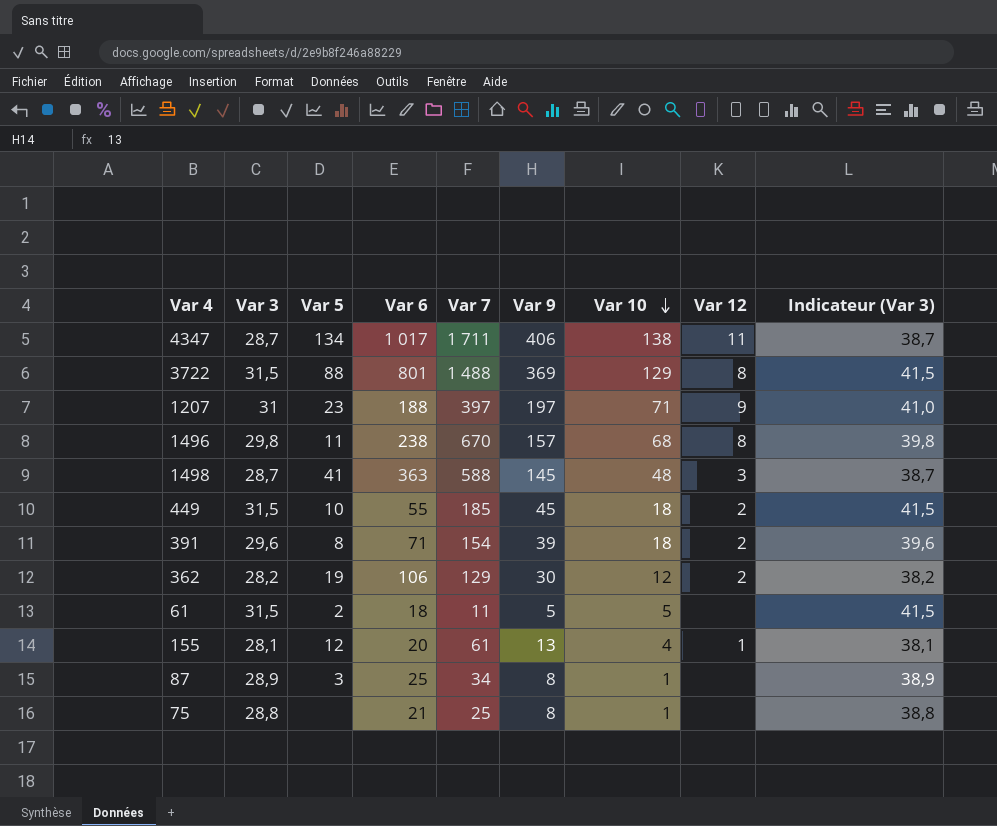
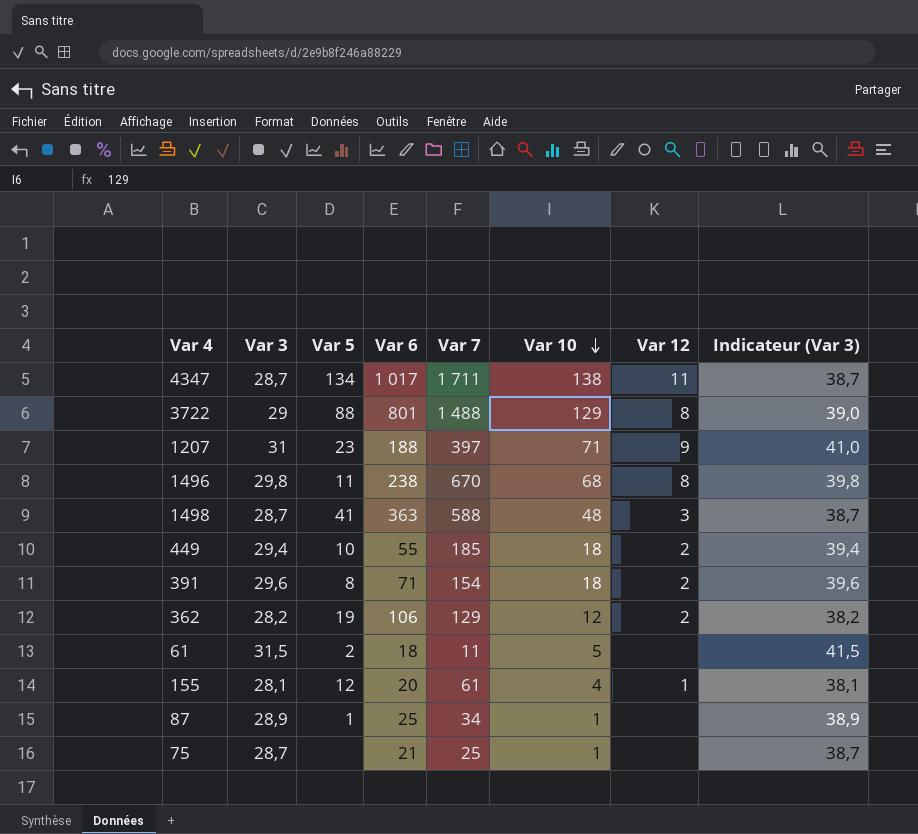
column Var 9 | position: 6 -> none
3722 | Var 3: 31,5 -> 29
3722 | Indicateur (Var 3): 41,5 -> 39,0
449 | Var 3: 31,5 -> 29,4
449 | Indicateur (Var 3): 41,5 -> 39,4
87 | Var 5: 3 -> 1
75 | Var 3: 28,8 -> 28,7
75 | Indicateur (Var 3): 38,8 -> 38,7

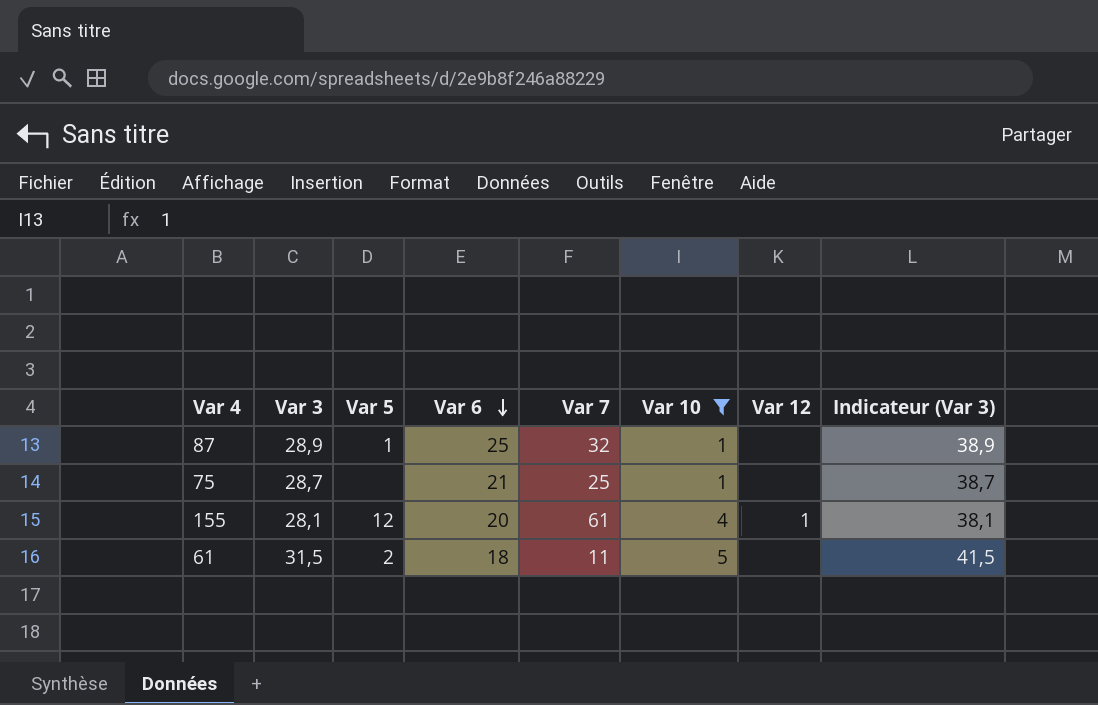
filter: none -> Var 10 <= 5
row order: Var 10 descending -> Var 6 descending
87 | Var 7: 34 -> 32

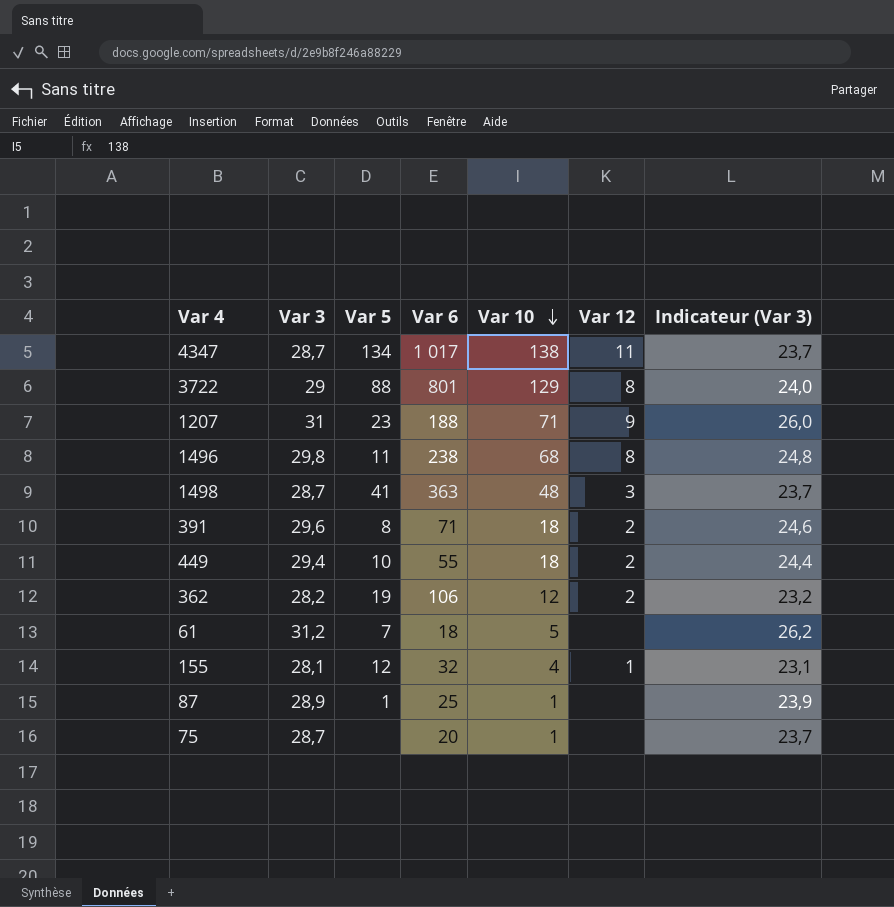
filter: Var 10 <= 5 -> none
row order: Var 6 descending -> Var 10 descending
column Var 7 | position: 5 -> none
column Indicateur (Var 3) | formula: [Var 3] + 10 -> [Var 3] - 5
61 | Var 3: 31,5 -> 31,2
61 | Var 5: 2 -> 7
155 | Var 6: 20 -> 32
75 | Var 6: 21 -> 20

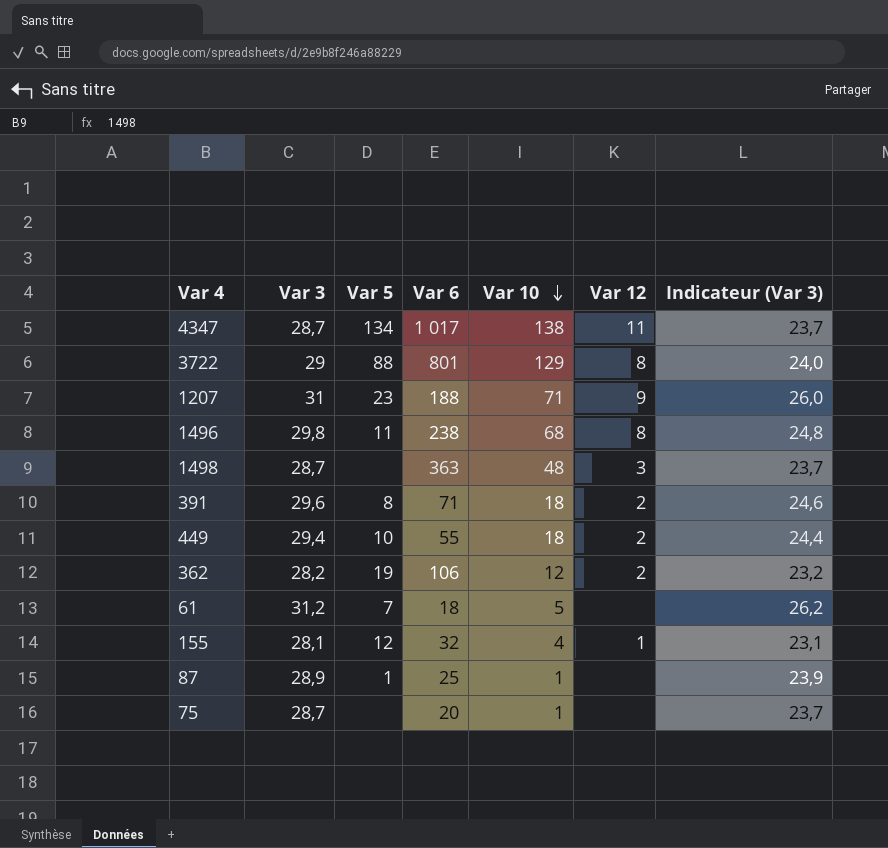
1498 | Var 5: 41 -> none

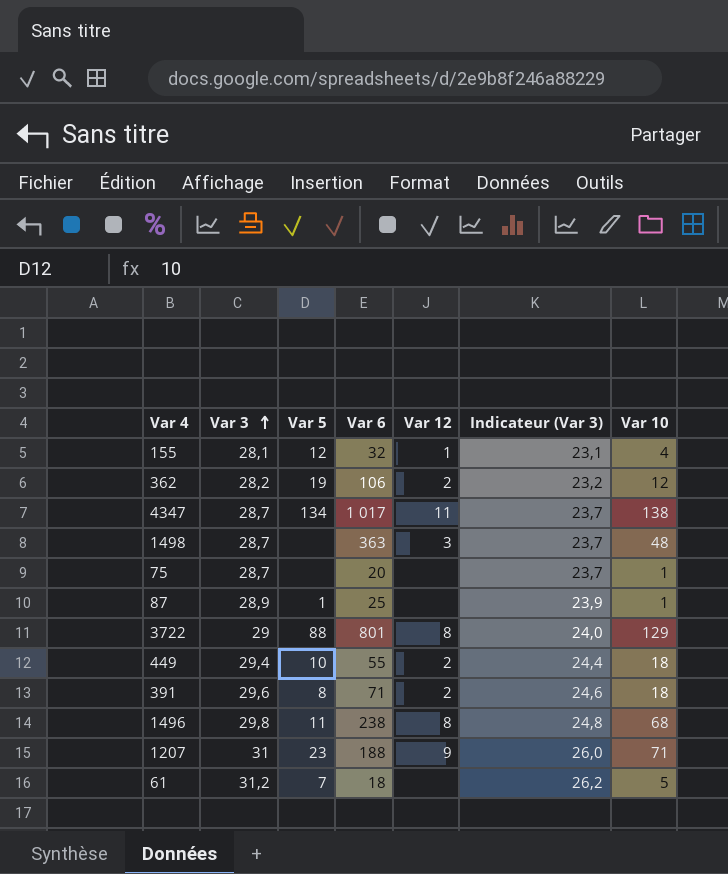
row order: Var 10 descending -> Var 3 ascending
column Var 10 | position: 5 -> 7

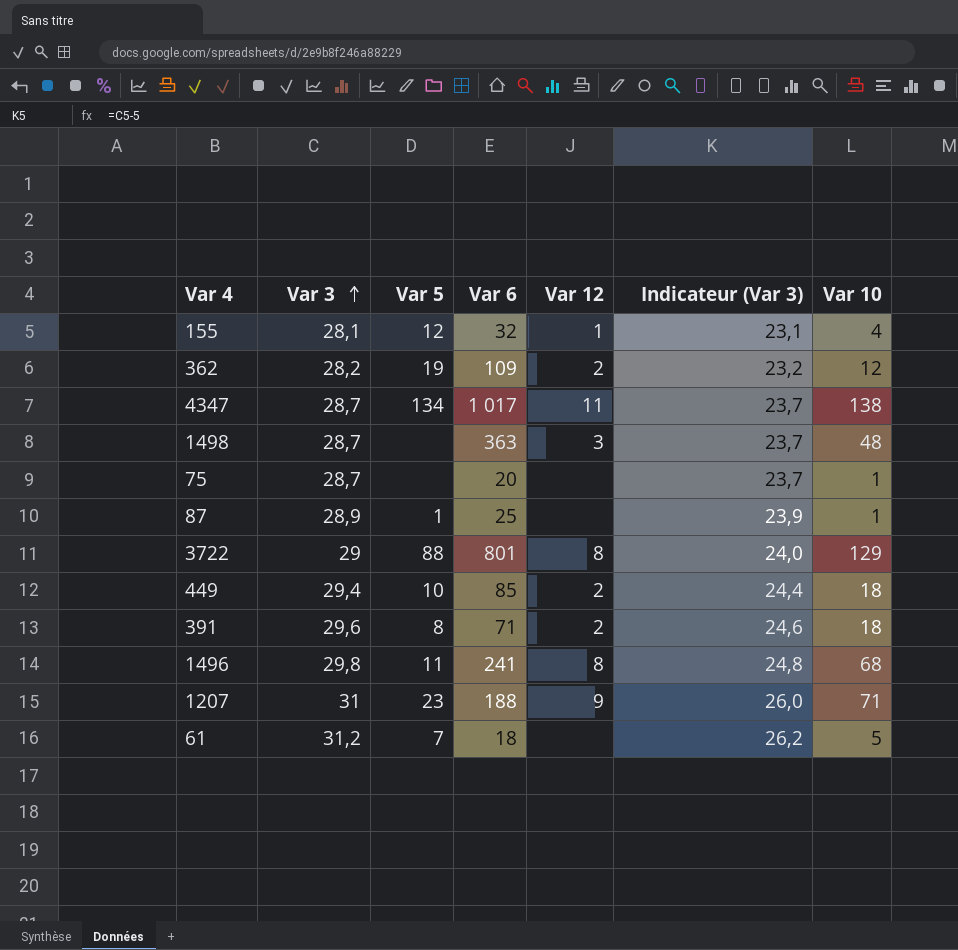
362 | Var 6: 106 -> 109
449 | Var 6: 55 -> 85
1496 | Var 6: 238 -> 241

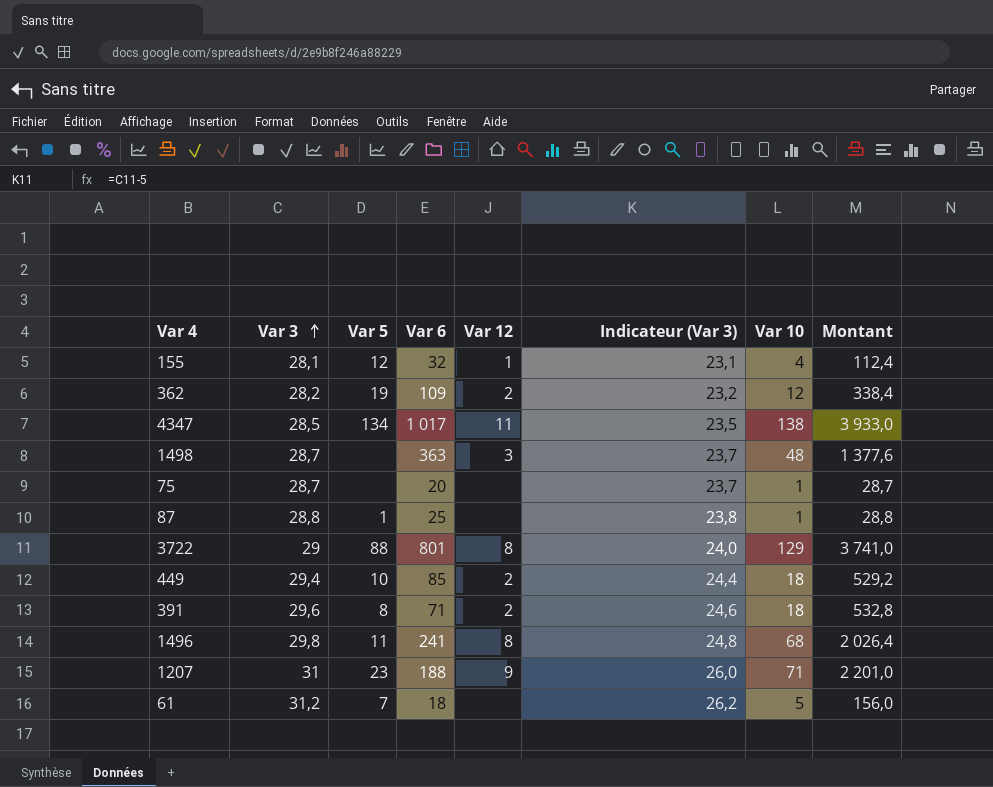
column Montant | formula: none -> [Var 3] * [Var 10]
4347 | Var 3: 28,7 -> 28,5
4347 | Indicateur (Var 3): 23,7 -> 23,5
87 | Var 3: 28,9 -> 28,8
87 | Indicateur (Var 3): 23,9 -> 23,8

